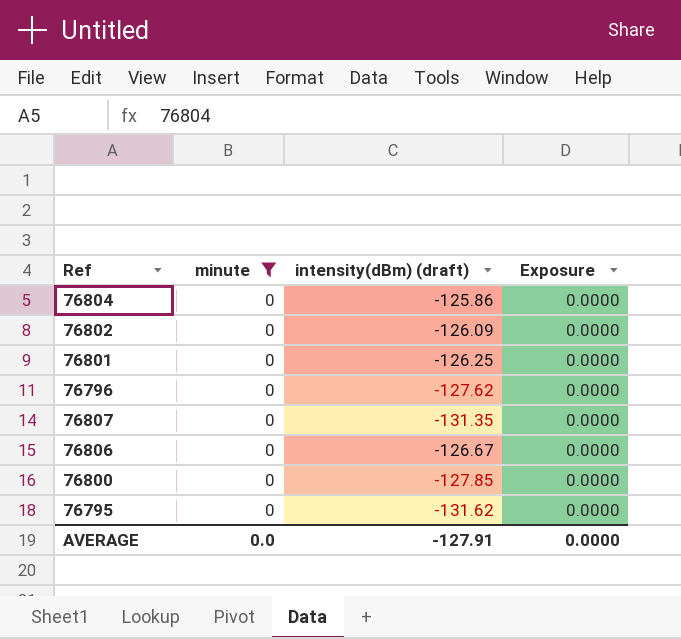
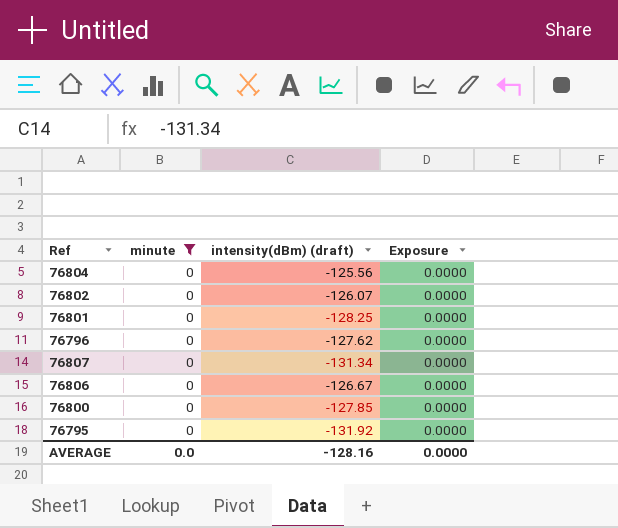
76804 | intensity(dBm) (draft): -125.86 -> -125.56
76802 | intensity(dBm) (draft): -126.09 -> -126.07
76801 | intensity(dBm) (draft): -126.25 -> -128.25
76807 | intensity(dBm) (draft): -131.35 -> -131.34
76795 | intensity(dBm) (draft): -131.62 -> -131.92
AVERAGE | intensity(dBm) (draft): -127.91 -> -128.16

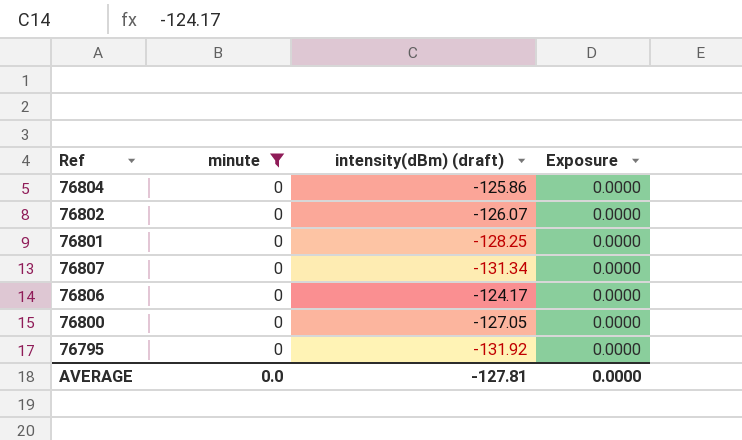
row 76796: 0 | -127.62 | 0.0000 -> none
76804 | intensity(dBm) (draft): -125.56 -> -125.86
76806 | intensity(dBm) (draft): -126.67 -> -124.17
76800 | intensity(dBm) (draft): -127.85 -> -127.05
AVERAGE | intensity(dBm) (draft): -128.16 -> -127.81

